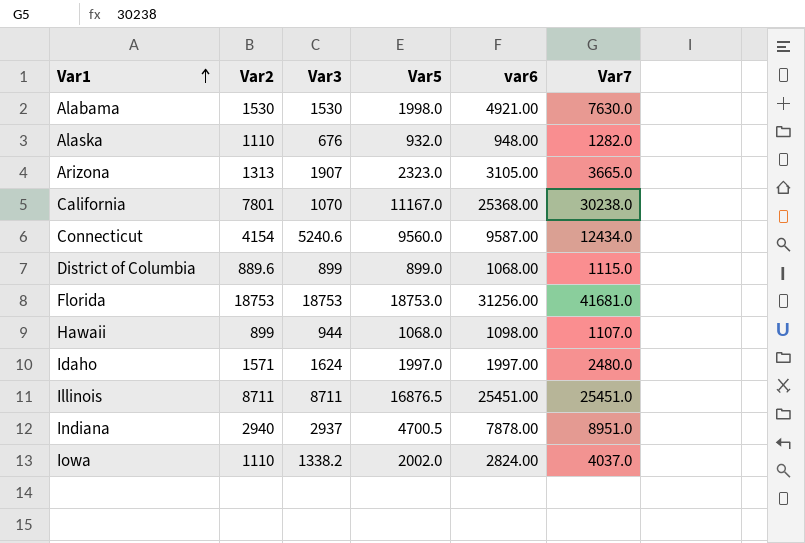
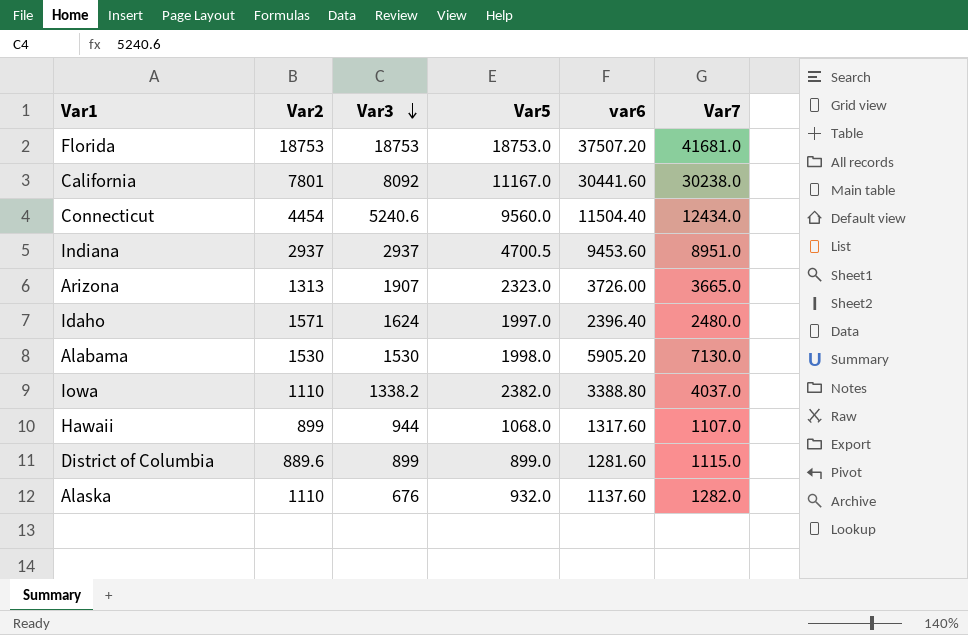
row order: Var1 ascending -> Var3 descending
row Illinois: 8711 | 8711 | 16876.5 | 25451.00 | 25451.0 -> none
Florida | var6: 31256.00 -> 37507.20
California | Var3: 1070 -> 8092
California | var6: 25368.00 -> 30441.60
Connecticut | Var2: 4154 -> 4454
Connecticut | var6: 9587.00 -> 11504.40
Indiana | Var2: 2940 -> 2937
Indiana | var6: 7878.00 -> 9453.60
Arizona | var6: 3105.00 -> 3726.00
Idaho | var6: 1997.00 -> 2396.40
Alabama | var6: 4921.00 -> 5905.20
Alabama | Var7: 7630.0 -> 7130.0
Iowa | Var5: 2002.0 -> 2382.0
Iowa | var6: 2824.00 -> 3388.80
Hawaii | var6: 1098.00 -> 1317.60
District of Columbia | var6: 1068.00 -> 1281.60
Alaska | var6: 948.00 -> 1137.60

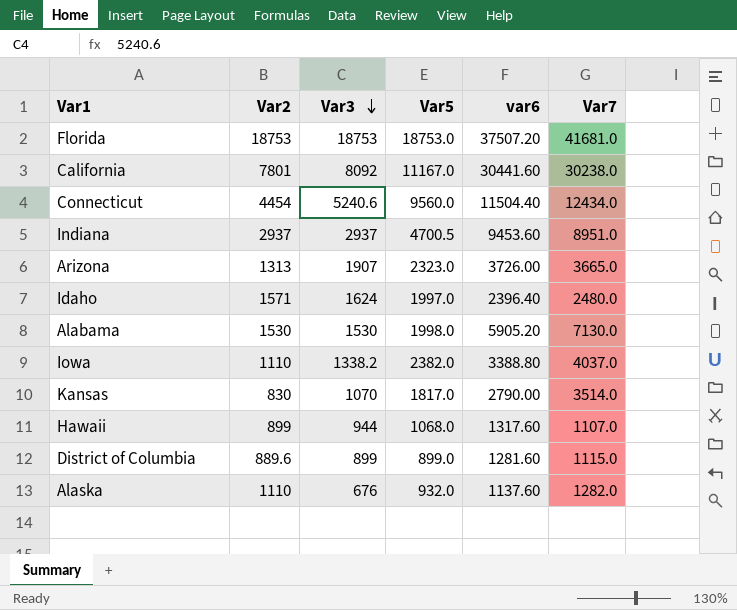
row Kansas: none -> 830 | 1070 | 1817.0 | 2790.00 | 3514.0

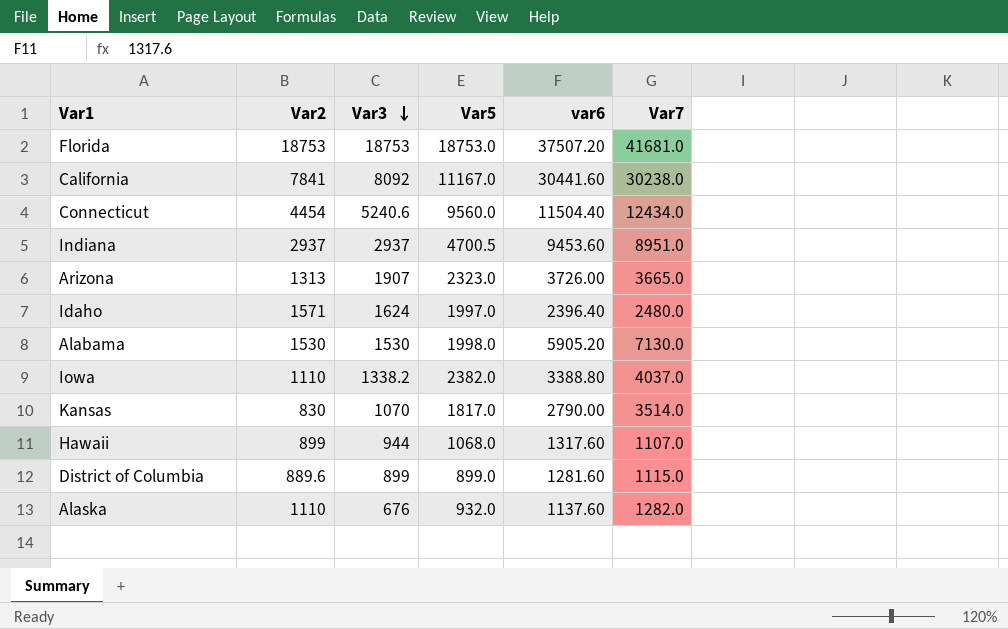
California | Var2: 7801 -> 7841

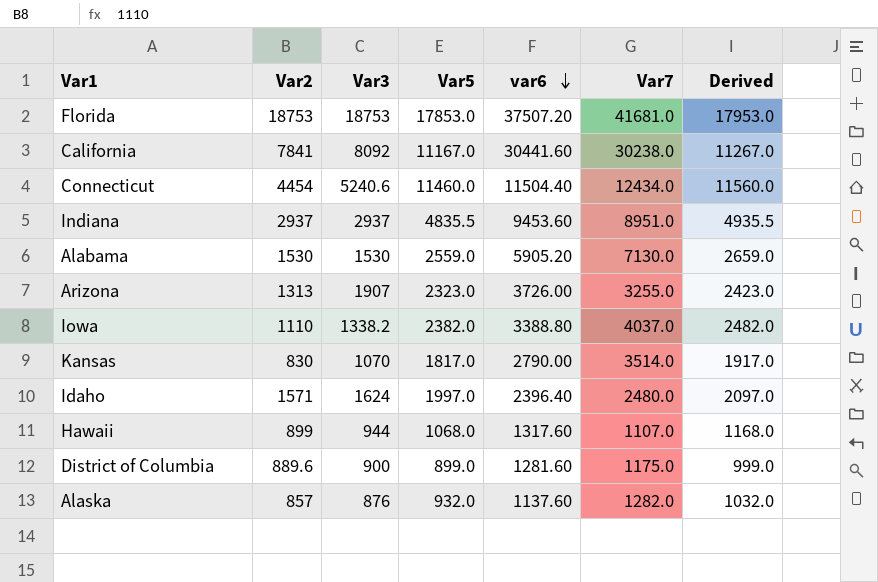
row order: Var3 descending -> var6 descending
column Derived | formula: none -> [Var5] + 100
Florida | Var5: 18753.0 -> 17853.0
Connecticut | Var5: 9560.0 -> 11460.0
Indiana | Var5: 4700.5 -> 4835.5
Alabama | Var5: 1998.0 -> 2559.0
Arizona | Var7: 3665.0 -> 3255.0
District of Columbia | Var3: 899 -> 900
District of Columbia | Var7: 1115.0 -> 1175.0
Alaska | Var2: 1110 -> 857
Alaska | Var3: 676 -> 876

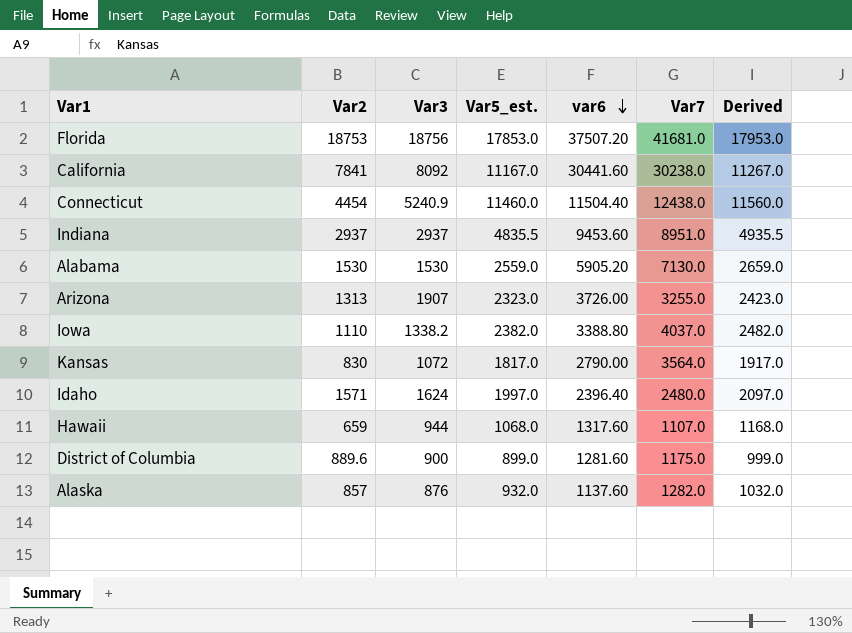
column name: Var5 -> Var5_est.
Florida | Var3: 18753 -> 18756
Connecticut | Var3: 5240.6 -> 5240.9
Connecticut | Var7: 12434.0 -> 12438.0
Kansas | Var3: 1070 -> 1072
Kansas | Var7: 3514.0 -> 3564.0
Hawaii | Var2: 899 -> 659

